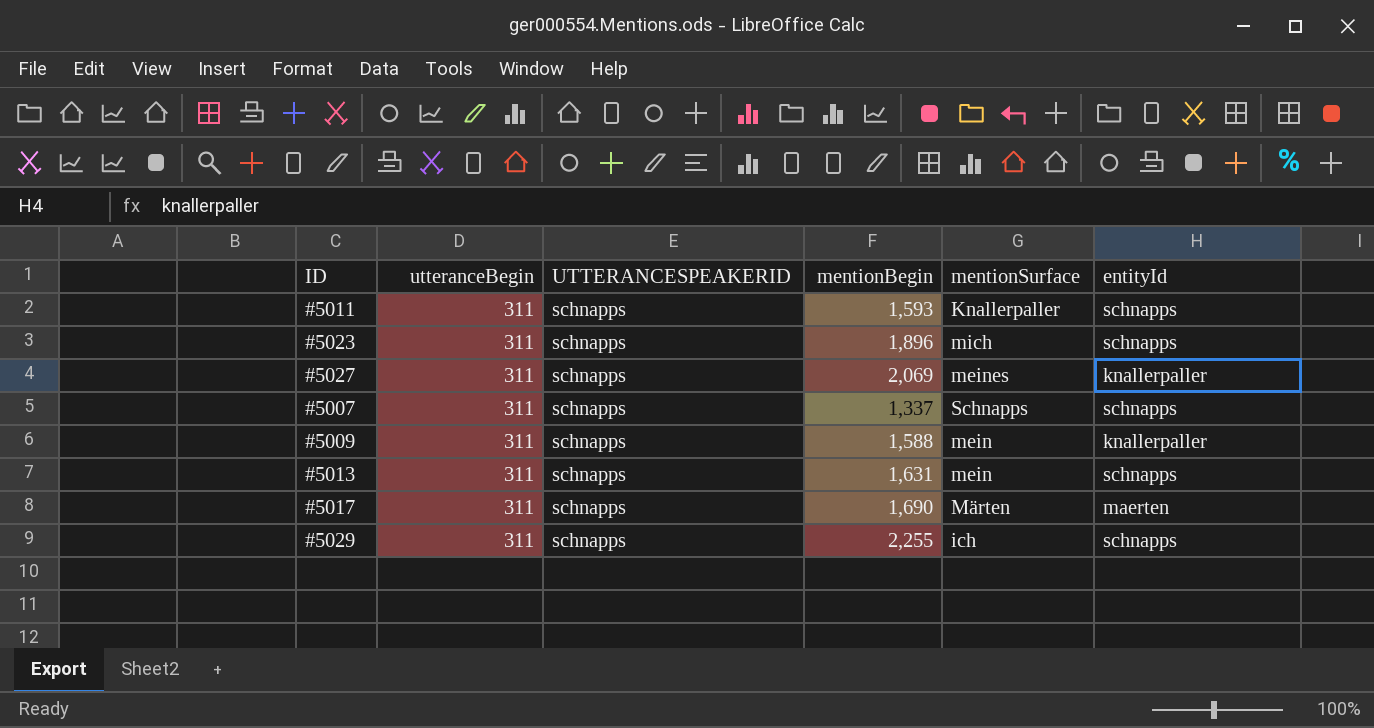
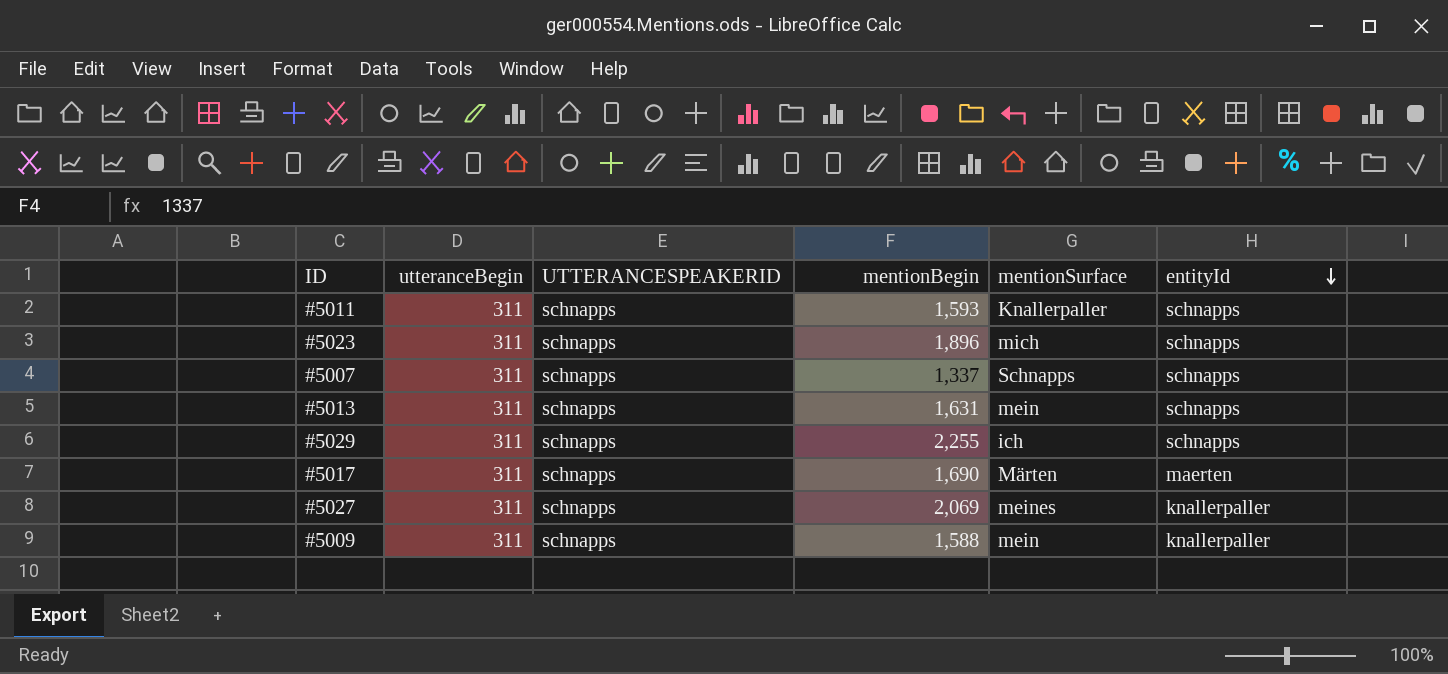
row order: none -> entityId descending

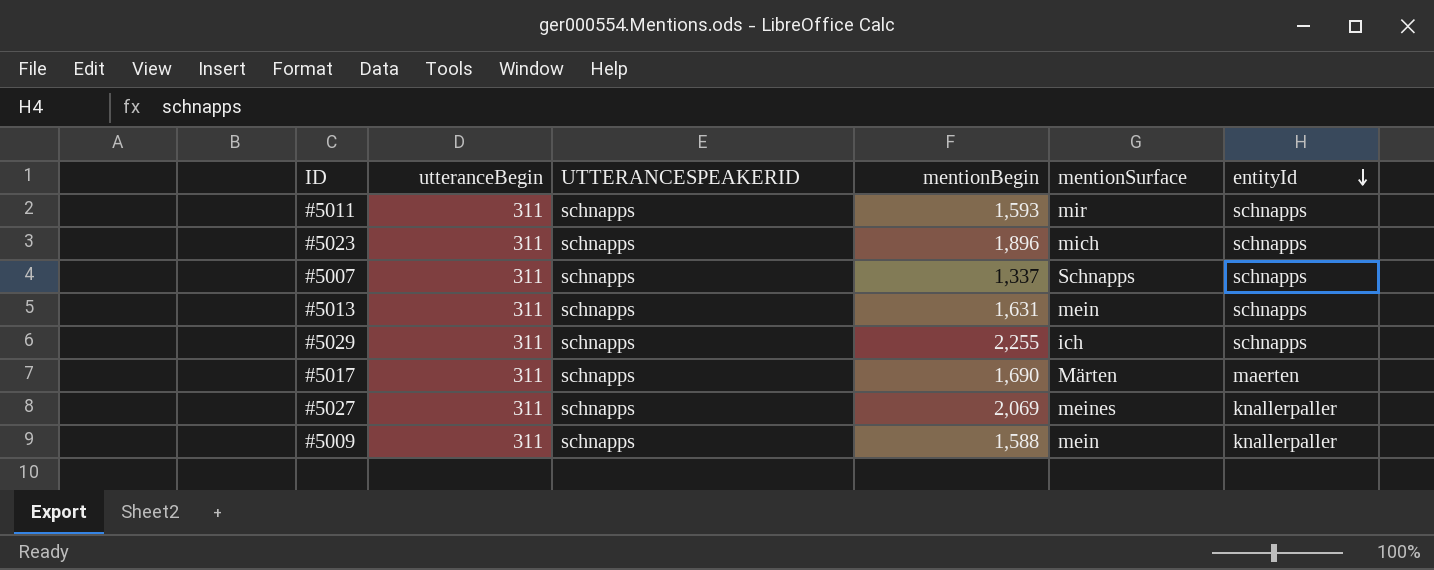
#5011 | mentionSurface: Knallerpaller -> mir

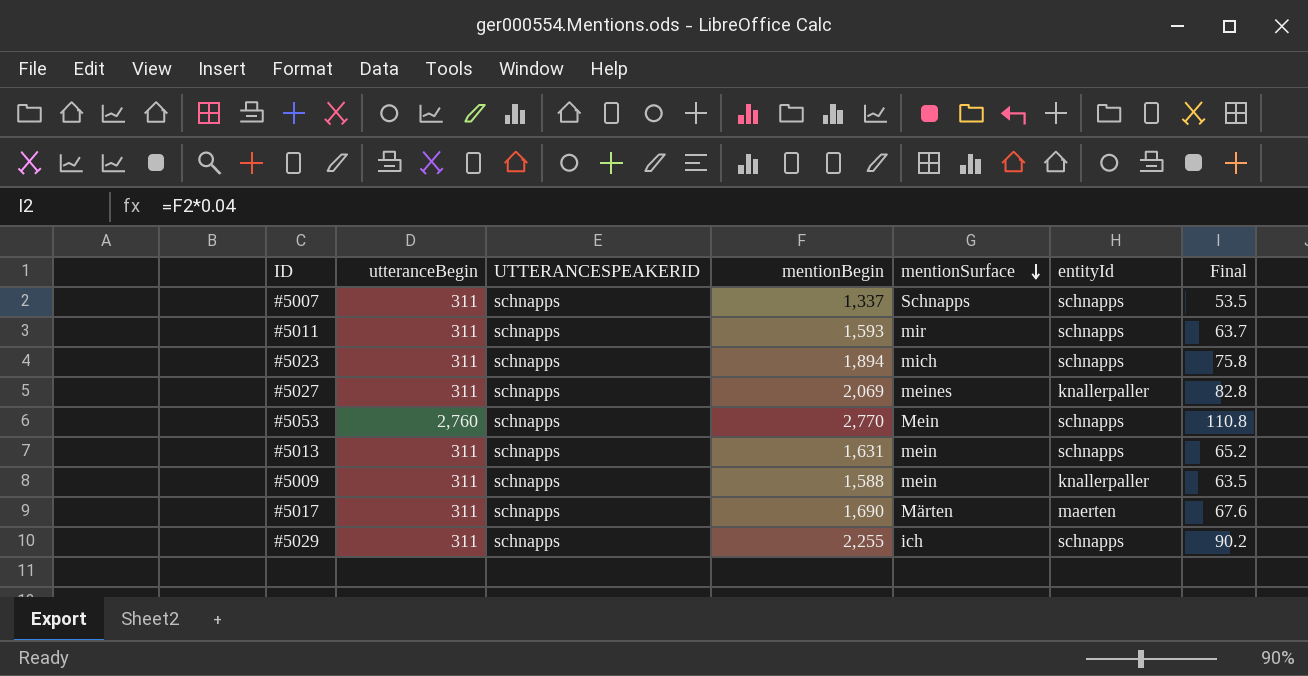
row order: entityId descending -> mentionSurface descending
column Final | formula: none -> [mentionBegin] * 0.04
#5023 | mentionBegin: 1,896 -> 1,894
row #5053: none -> 2,760 | schnapps | 2,770 | Mein | schnapps | 110.8

